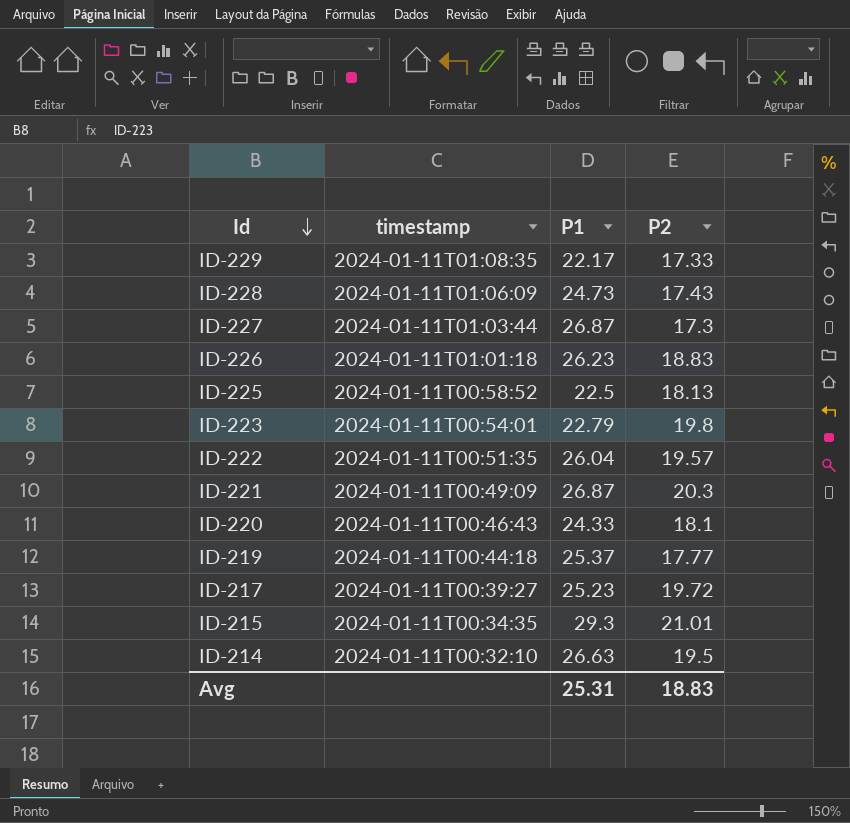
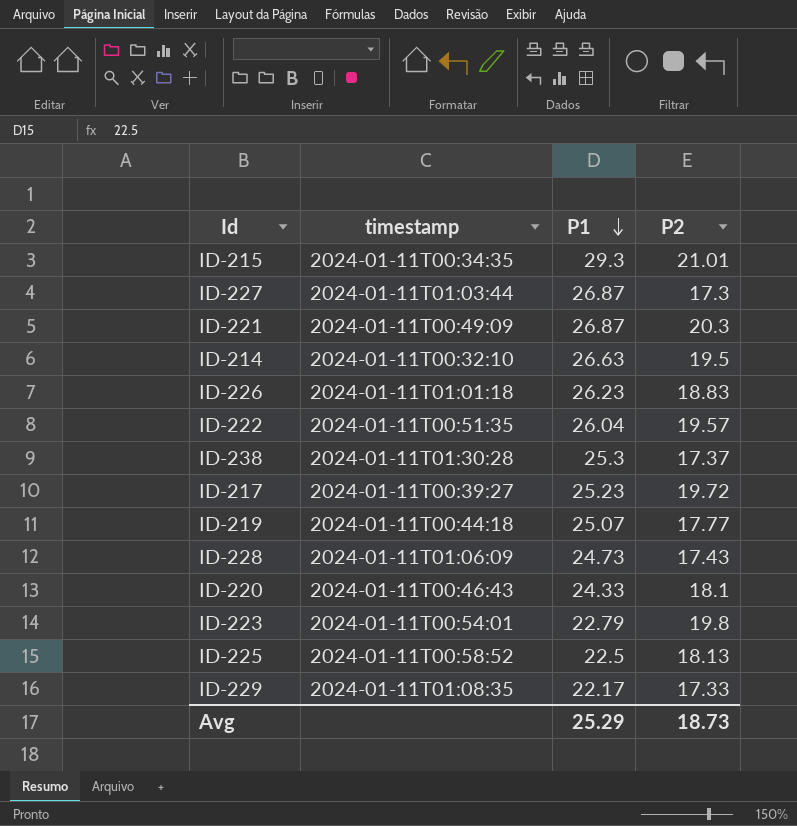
row order: Id descending -> P1 descending
row ID-238: none -> 2024-01-11T01:30:28 | 25.3 | 17.37
ID-219 | P1: 25.37 -> 25.07
Avg | P1: 25.31 -> 25.29
Avg | P2: 18.83 -> 18.73

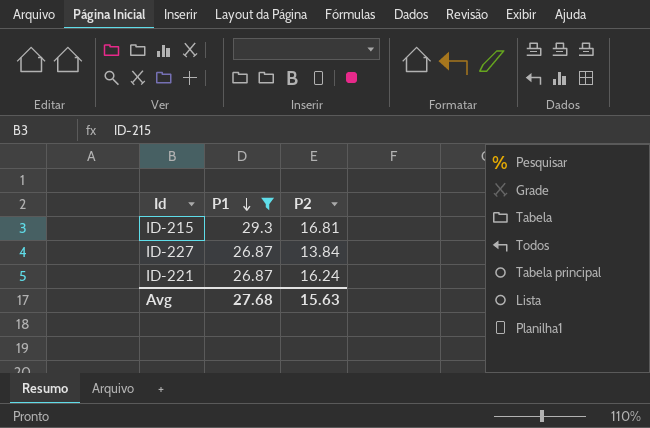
filter: none -> P1 >= 26.87
column timestamp | position: 2 -> none
ID-215 | P2: 21.01 -> 16.81
ID-227 | P2: 17.3 -> 13.84
ID-221 | P2: 20.3 -> 16.24
Avg | P1: 25.29 -> 27.68
Avg | P2: 18.73 -> 15.63

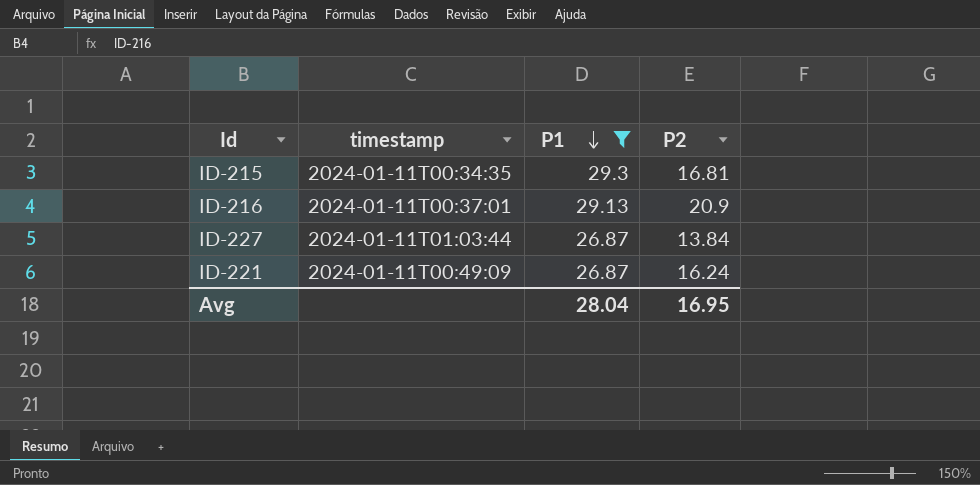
column timestamp | position: none -> 2
row ID-216: none -> 2024-01-11T00:37:01 | 29.13 | 20.9
Avg | P1: 27.68 -> 28.04
Avg | P2: 15.63 -> 16.95

